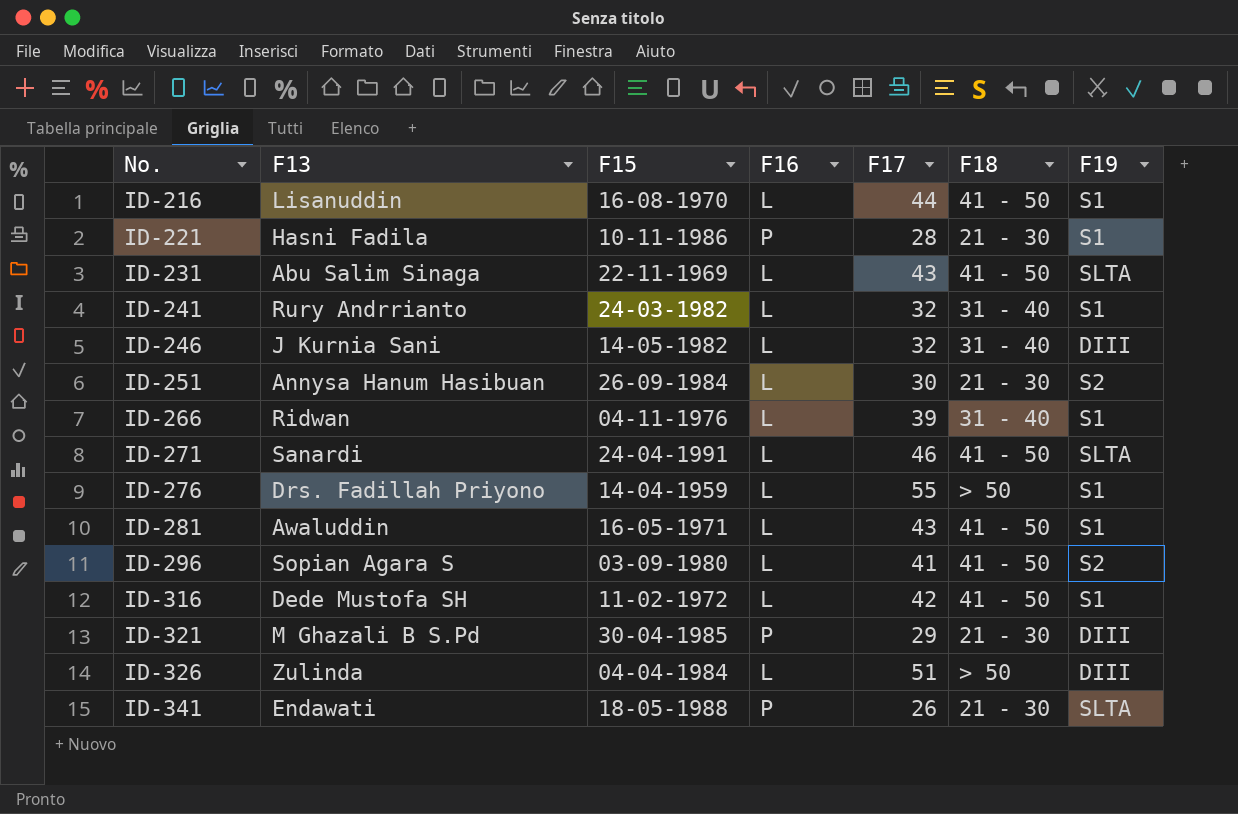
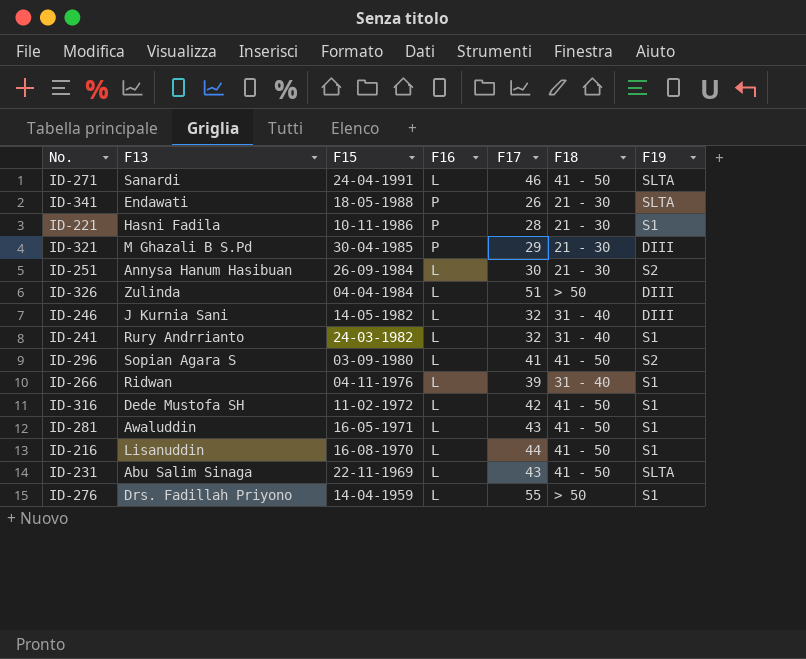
row order: No. ascending -> F15 descending

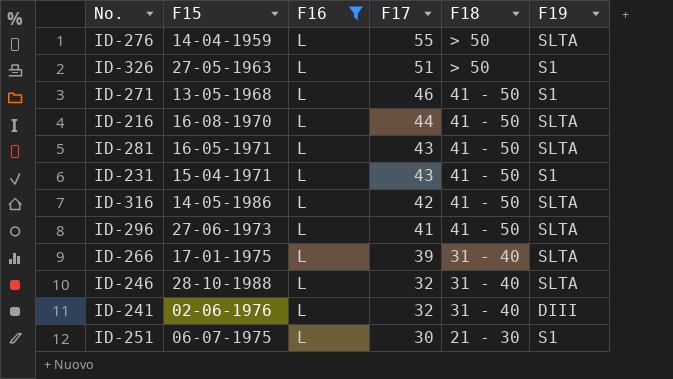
filter: none -> F16 = L
row order: F15 descending -> F17 descending
column F13 | position: 2 -> none
ID-276 | F19: S1 -> SLTA
ID-326 | F15: 04-04-1984 -> 27-05-1963
ID-326 | F19: DIII -> S1
ID-271 | F15: 24-04-1991 -> 13-05-1968
ID-271 | F19: SLTA -> S1
ID-216 | F19: S1 -> SLTA
ID-281 | F19: S1 -> SLTA
ID-231 | F15: 22-11-1969 -> 15-04-1971
ID-231 | F19: SLTA -> S1
ID-316 | F15: 11-02-1972 -> 14-05-1986
ID-316 | F19: S1 -> SLTA
ID-296 | F15: 03-09-1980 -> 27-06-1973
ID-296 | F19: S2 -> SLTA
ID-266 | F15: 04-11-1976 -> 17-01-1975
ID-266 | F19: S1 -> SLTA
ID-246 | F15: 14-05-1982 -> 28-10-1988
ID-246 | F19: DIII -> SLTA
ID-241 | F15: 24-03-1982 -> 02-06-1976
ID-241 | F19: S1 -> DIII
ID-251 | F15: 26-09-1984 -> 06-07-1975
ID-251 | F19: S2 -> S1

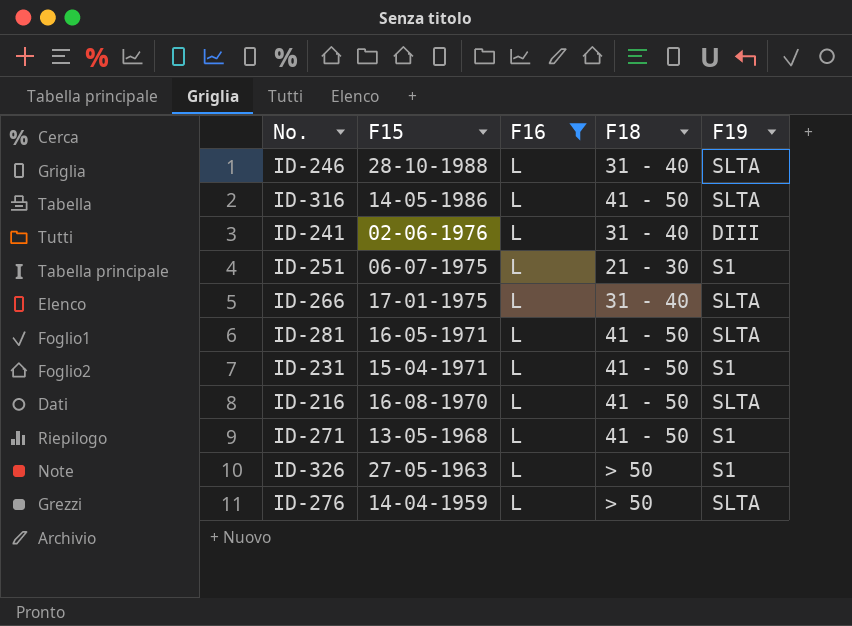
row order: F17 descending -> F15 descending
column F17 | position: 4 -> none
row ID-296: 27-06-1973 | L | 41 | 41 - 50 | SLTA -> none

